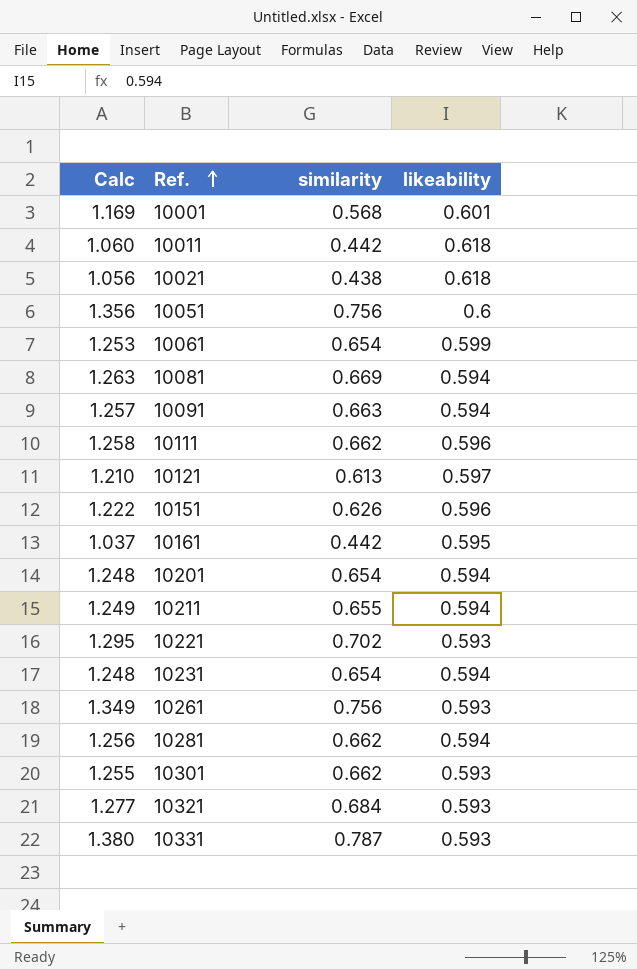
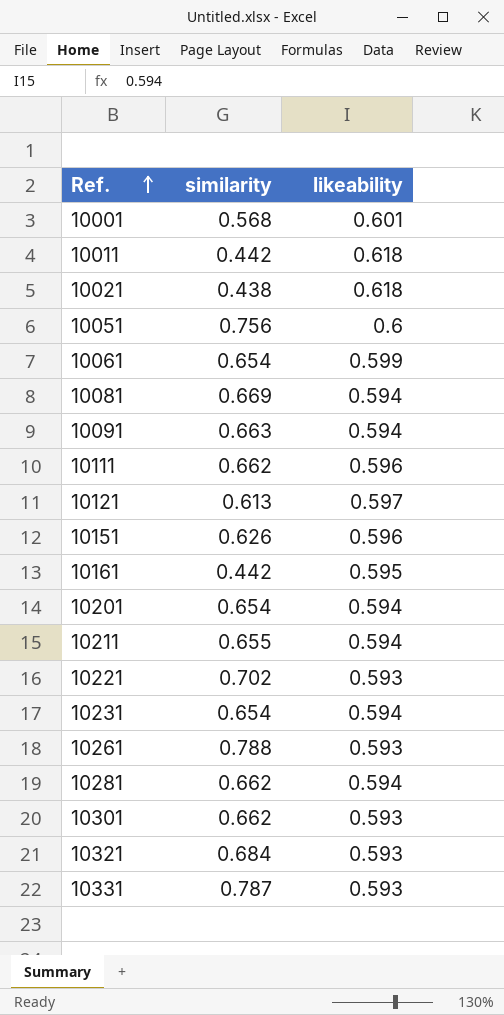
column Calc | formula: [similarity] + [likeability] -> none
10261 | similarity: 0.756 -> 0.788

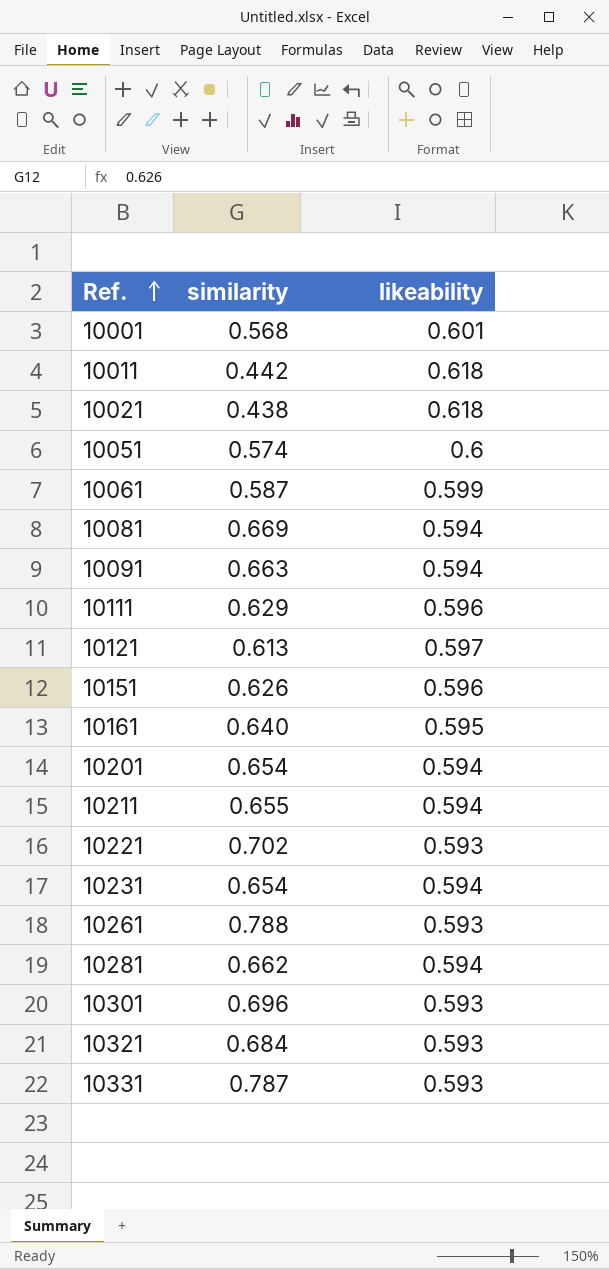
10051 | similarity: 0.756 -> 0.574
10061 | similarity: 0.654 -> 0.587
10111 | similarity: 0.662 -> 0.629
10161 | similarity: 0.442 -> 0.640
10301 | similarity: 0.662 -> 0.696

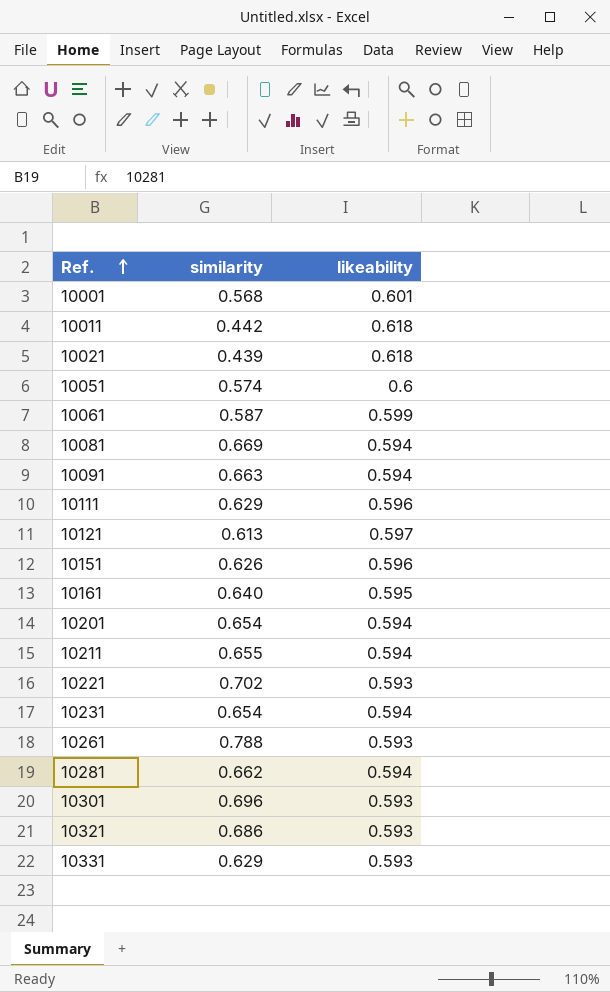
10021 | similarity: 0.438 -> 0.439
10321 | similarity: 0.684 -> 0.686
10331 | similarity: 0.787 -> 0.629

